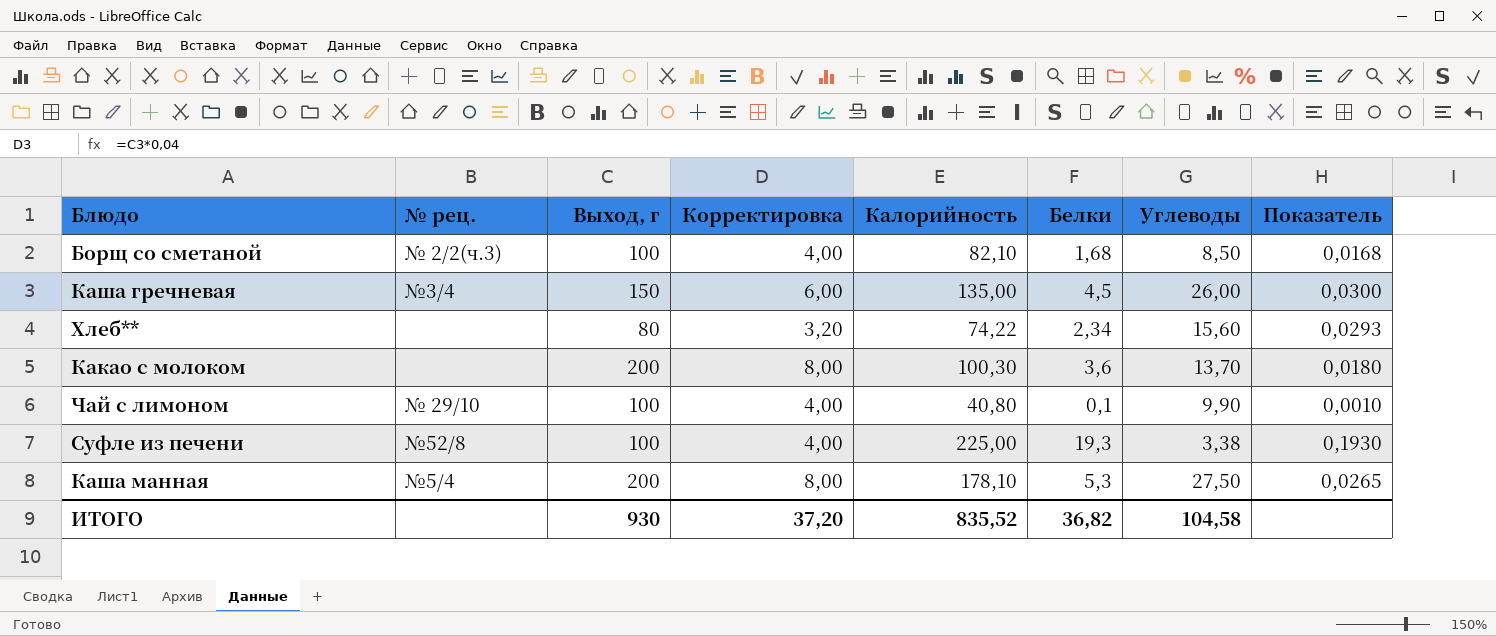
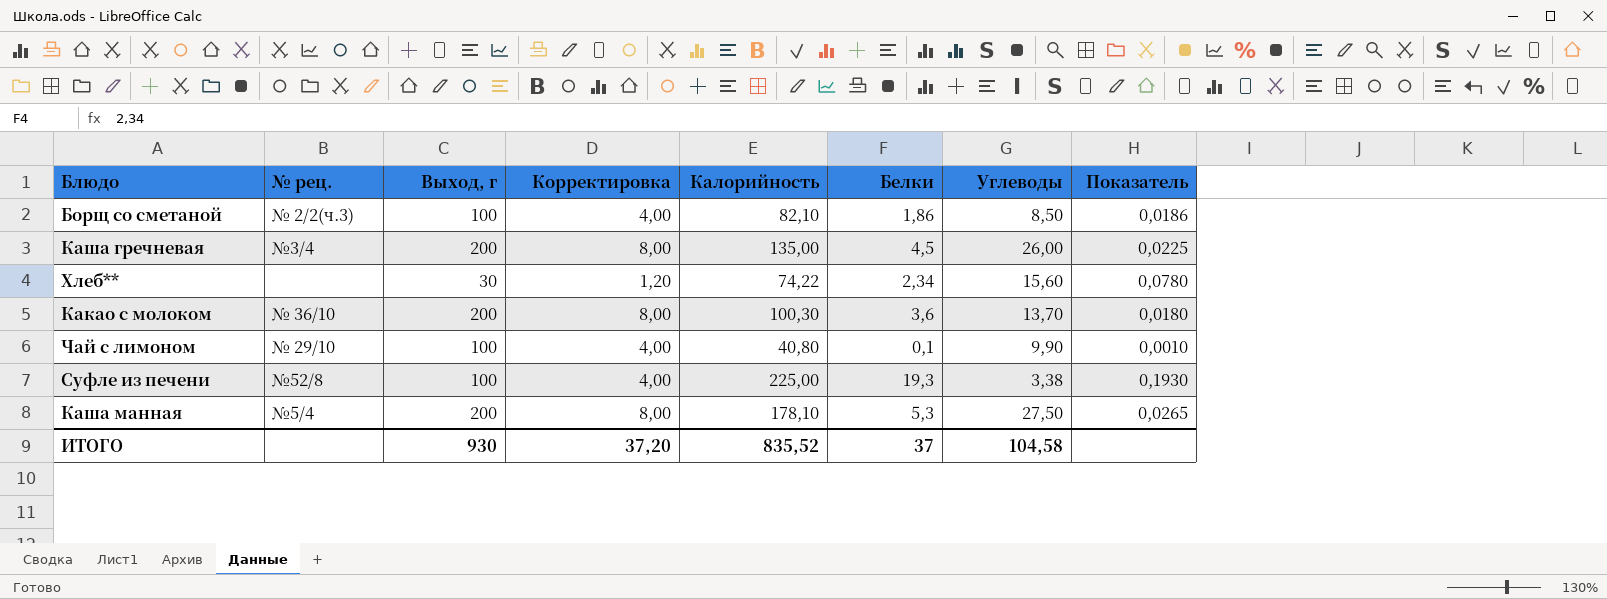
Борщ со сметаной | Белки: 1,68 -> 1,86
Борщ со сметаной | Показатель: 0,0168 -> 0,0186
Каша гречневая | Выход, г: 150 -> 200
Каша гречневая | Корректировка: 6,00 -> 8,00
Каша гречневая | Показатель: 0,0300 -> 0,0225
Хлеб** | Выход, г: 80 -> 30
Хлеб** | Корректировка: 3,20 -> 1,20
Хлеб** | Показатель: 0,0293 -> 0,0780
Какао с молоком | № рец.: none -> № 36/10
ИТОГО | Белки: 36,82 -> 37

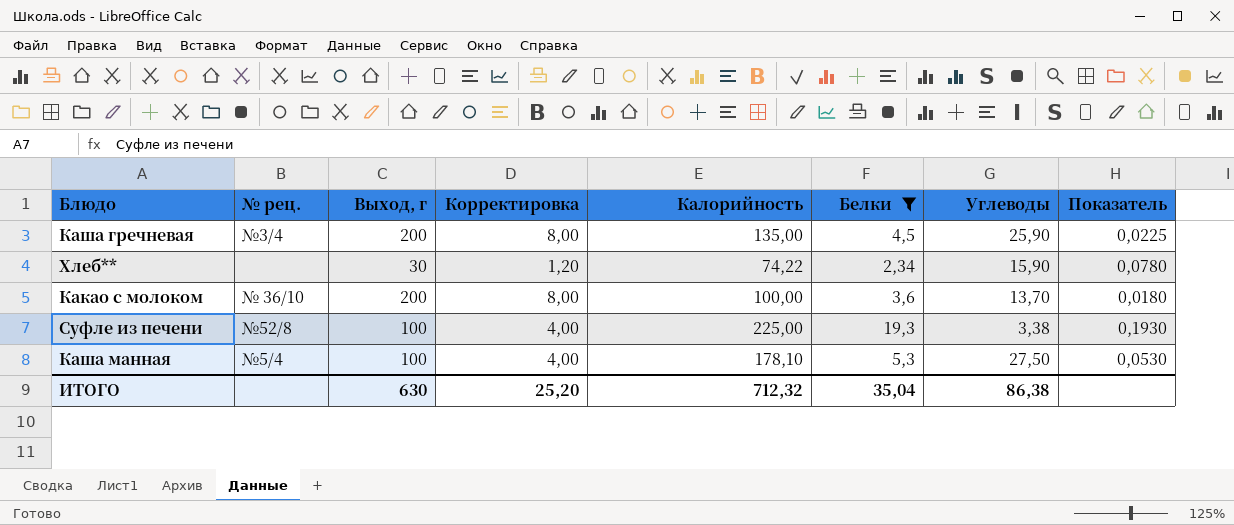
filter: none -> Белки >= 2,34
Каша гречневая | Углеводы: 26,00 -> 25,90
Хлеб** | Углеводы: 15,60 -> 15,90
Какао с молоком | Калорийность: 100,30 -> 100,00
Каша манная | Выход, г: 200 -> 100
Каша манная | Корректировка: 8,00 -> 4,00
Каша манная | Показатель: 0,0265 -> 0,0530
ИТОГО | Выход, г: 930 -> 630
ИТОГО | Корректировка: 37,20 -> 25,20
ИТОГО | Калорийность: 835,52 -> 712,32
ИТОГО | Белки: 37 -> 35,04
ИТОГО | Углеводы: 104,58 -> 86,38

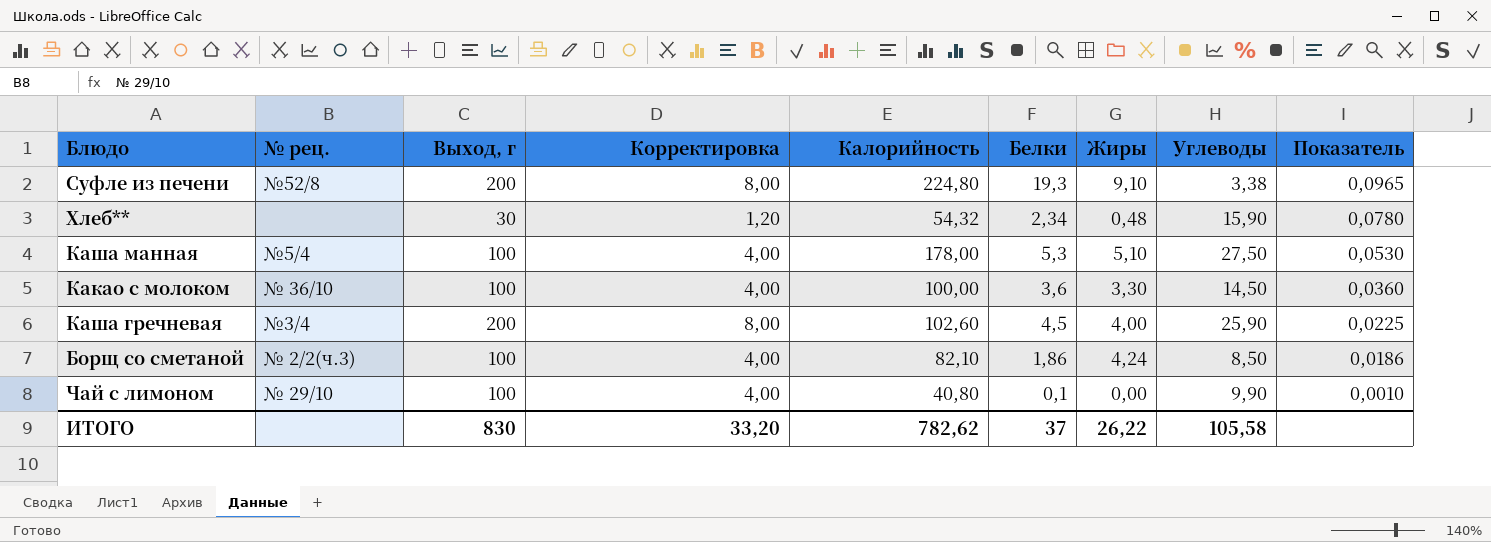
filter: Белки >= 2,34 -> none
row order: none -> Показатель descending
column Жиры | position: none -> 7
Суфле из печени | Выход, г: 100 -> 200
Суфле из печени | Корректировка: 4,00 -> 8,00
Суфле из печени | Калорийность: 225,00 -> 224,80
Суфле из печени | Показатель: 0,1930 -> 0,0965
Хлеб** | Калорийность: 74,22 -> 54,32
Каша манная | Калорийность: 178,10 -> 178,00
Какао с молоком | Выход, г: 200 -> 100
Какао с молоком | Корректировка: 8,00 -> 4,00
Какао с молоком | Углеводы: 13,70 -> 14,50
Какао с молоком | Показатель: 0,0180 -> 0,0360
Каша гречневая | Калорийность: 135,00 -> 102,60
ИТОГО | Выход, г: 630 -> 830
ИТОГО | Корректировка: 25,20 -> 33,20
ИТОГО | Калорийность: 712,32 -> 782,62
ИТОГО | Белки: 35,04 -> 37
ИТОГО | Углеводы: 86,38 -> 105,58

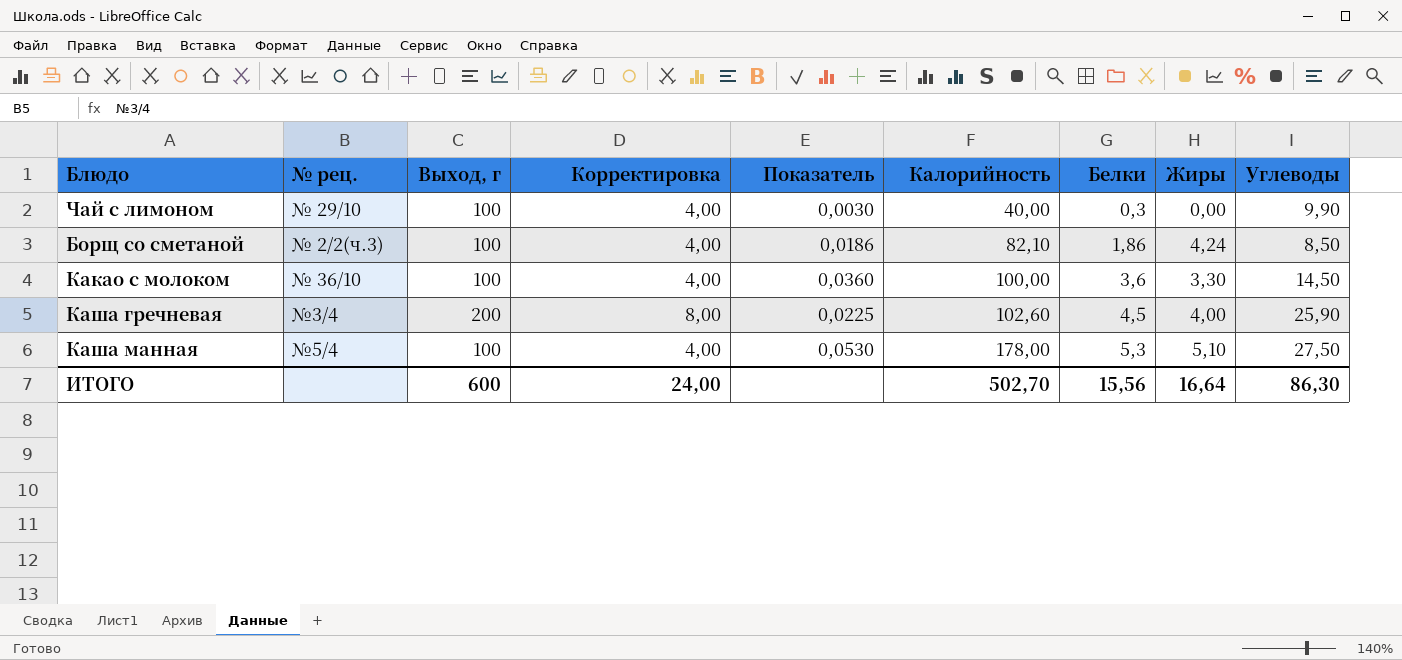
row order: Показатель descending -> Калорийность ascending
column Показатель | position: 9 -> 5
row Суфле из печени: №52/8 | 200 | 8,00 | 224,80 | 19,3 | 9,10 | 3,38 | 0,0965 -> none
row Хлеб**: none | 30 | 1,20 | 54,32 | 2,34 | 0,48 | 15,90 | 0,0780 -> none
Чай с лимоном | Показатель: 0,0010 -> 0,0030
Чай с лимоном | Калорийность: 40,80 -> 40,00
Чай с лимоном | Белки: 0,1 -> 0,3
ИТОГО | Выход, г: 830 -> 600
ИТОГО | Корректировка: 33,20 -> 24,00
ИТОГО | Калорийность: 782,62 -> 502,70
ИТОГО | Белки: 37 -> 15,56
ИТОГО | Жиры: 26,22 -> 16,64
ИТОГО | Углеводы: 105,58 -> 86,30

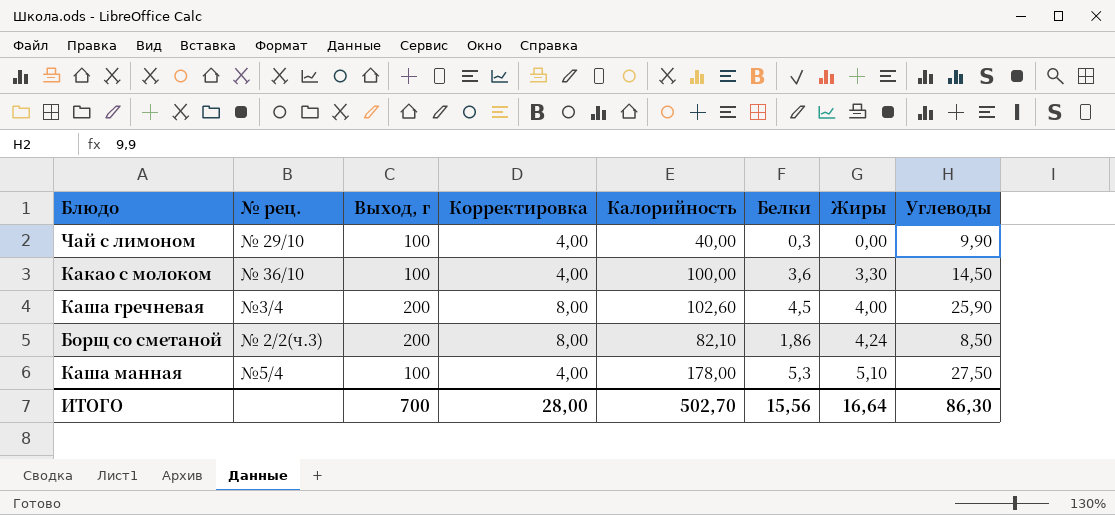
row order: Калорийность ascending -> Жиры ascending
column Показатель | formula: [Белки] / [Выход, г] -> none
Борщ со сметаной | Выход, г: 100 -> 200
Борщ со сметаной | Корректировка: 4,00 -> 8,00
ИТОГО | Выход, г: 600 -> 700
ИТОГО | Корректировка: 24,00 -> 28,00

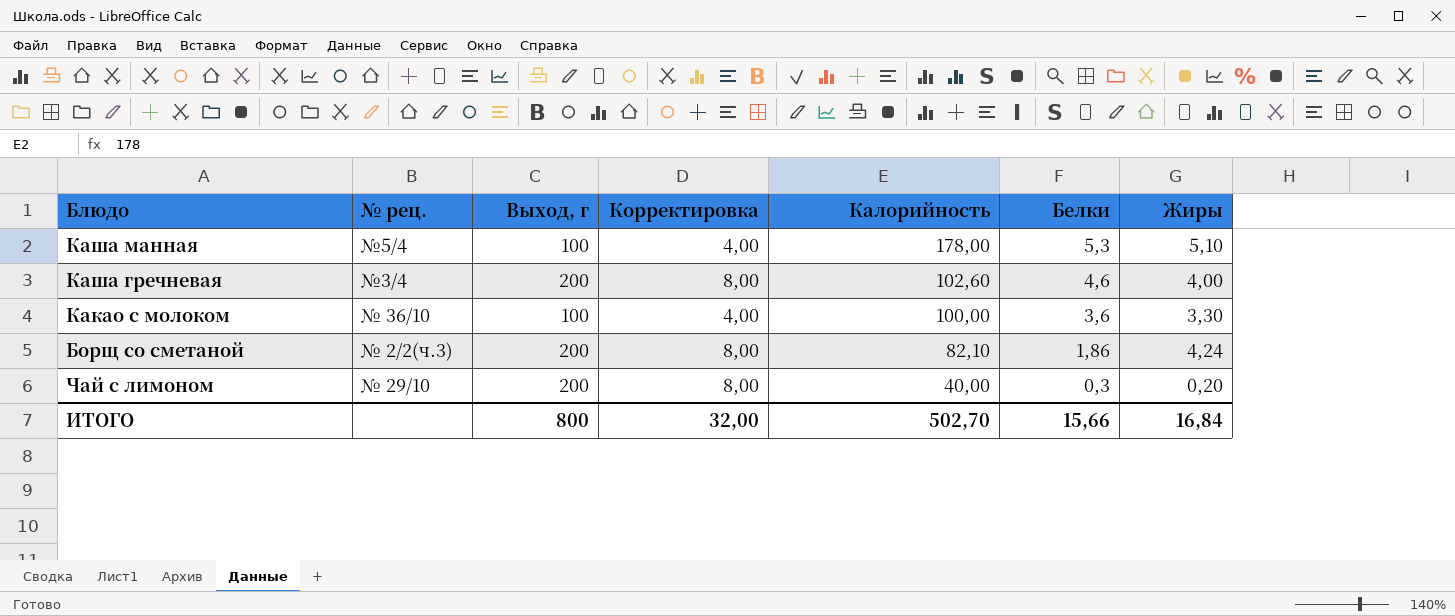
row order: Жиры ascending -> Калорийность descending
column Углеводы | position: 8 -> none
Каша гречневая | Белки: 4,5 -> 4,6
Чай с лимоном | Выход, г: 100 -> 200
Чай с лимоном | Корректировка: 4,00 -> 8,00
Чай с лимоном | Жиры: 0,00 -> 0,20
ИТОГО | Выход, г: 700 -> 800
ИТОГО | Корректировка: 28,00 -> 32,00
ИТОГО | Белки: 15,56 -> 15,66
ИТОГО | Жиры: 16,64 -> 16,84

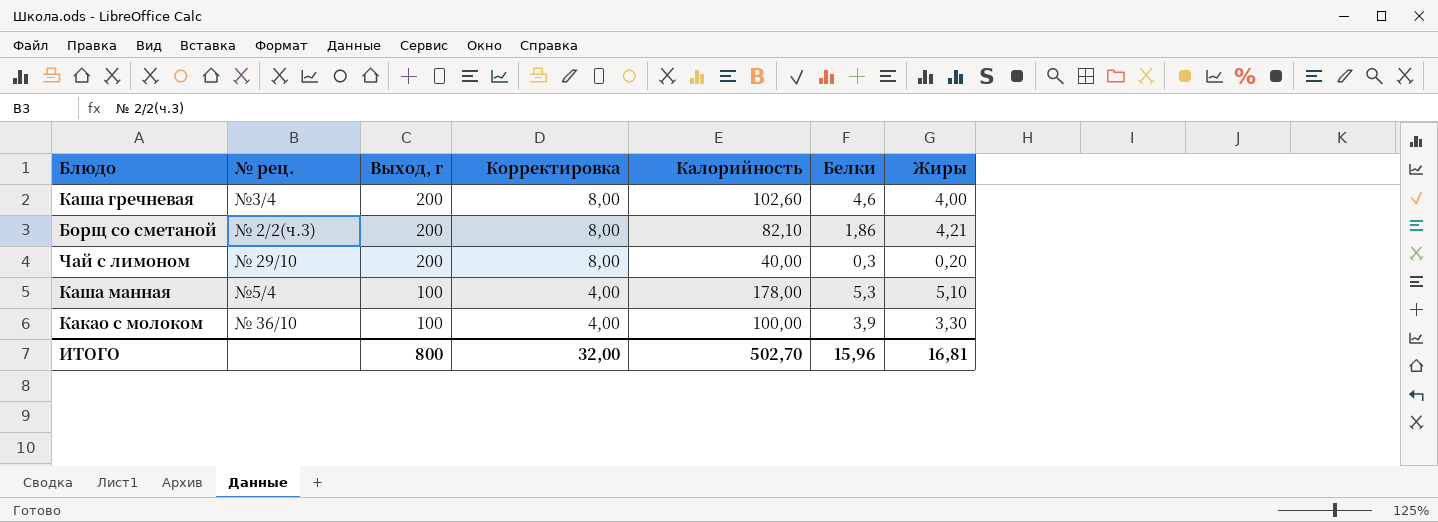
row order: Калорийность descending -> Выход, г descending
Борщ со сметаной | Жиры: 4,24 -> 4,21
Какао с молоком | Белки: 3,6 -> 3,9
ИТОГО | Белки: 15,66 -> 15,96
ИТОГО | Жиры: 16,84 -> 16,81

